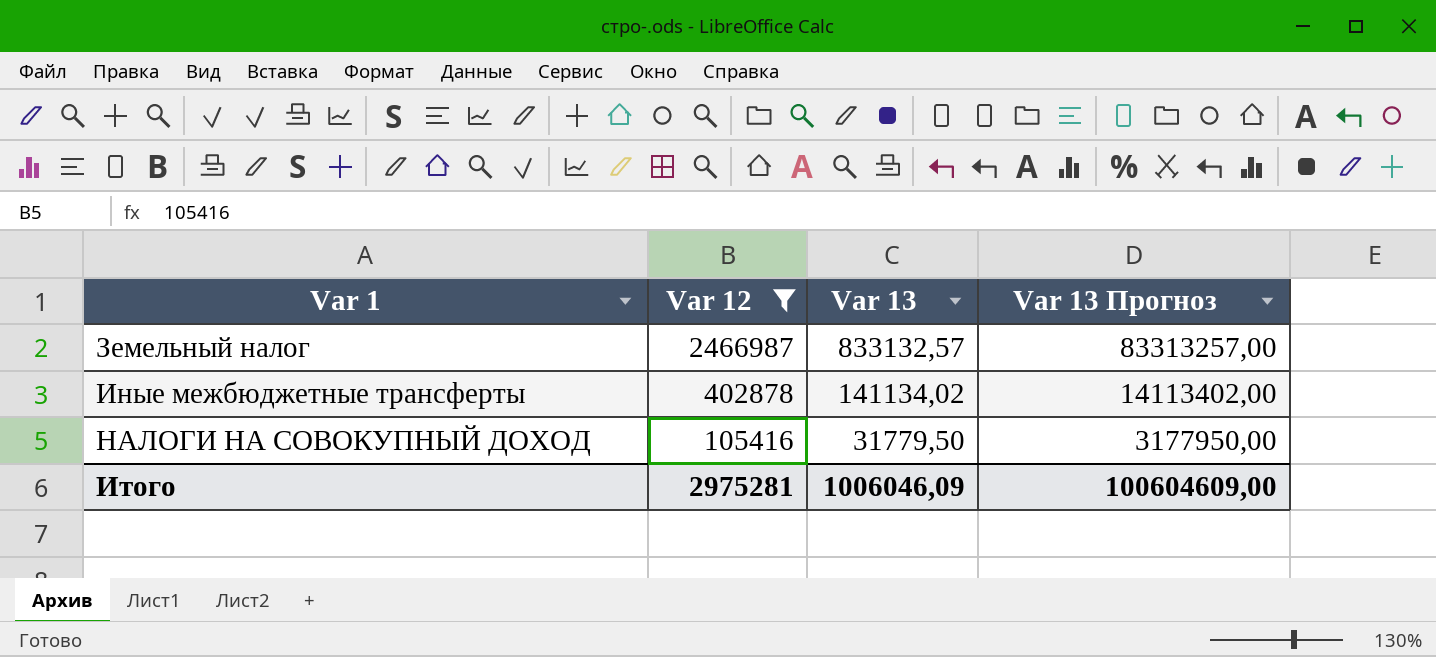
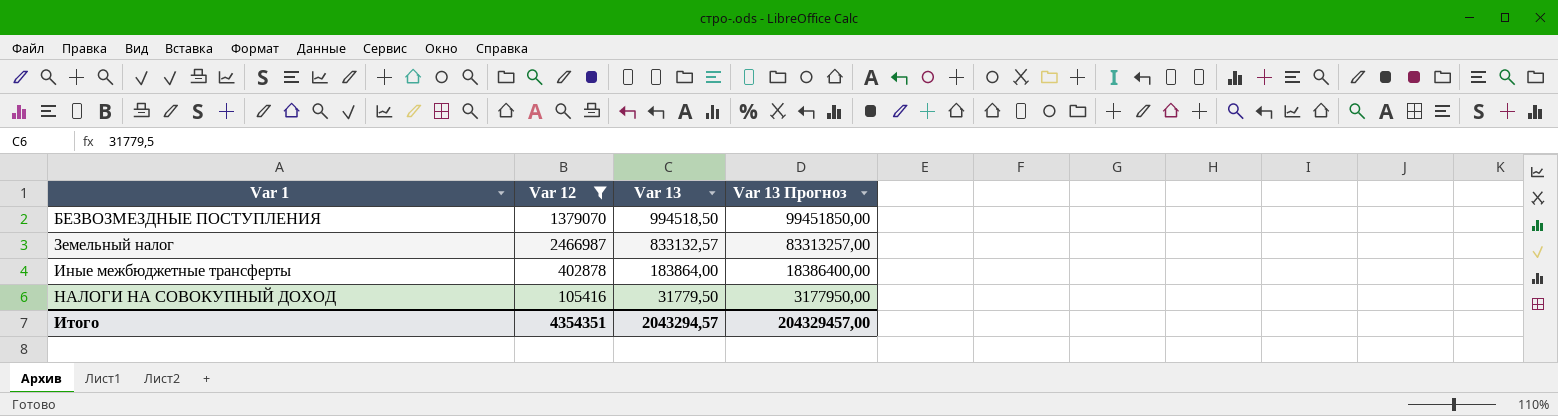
row БЕЗВОЗМЕЗДНЫЕ ПОСТУПЛЕНИЯ: none -> 1379070 | 994518,50 | 99451850,00
Иные межбюджетные трансферты | Var 13: 141134,02 -> 183864,00
Иные межбюджетные трансферты | Var 13 Прогноз: 14113402,00 -> 18386400,00
Итого | Var 12: 2975281 -> 4354351
Итого | Var 13: 1006046,09 -> 2043294,57
Итого | Var 13 Прогноз: 100604609,00 -> 204329457,00

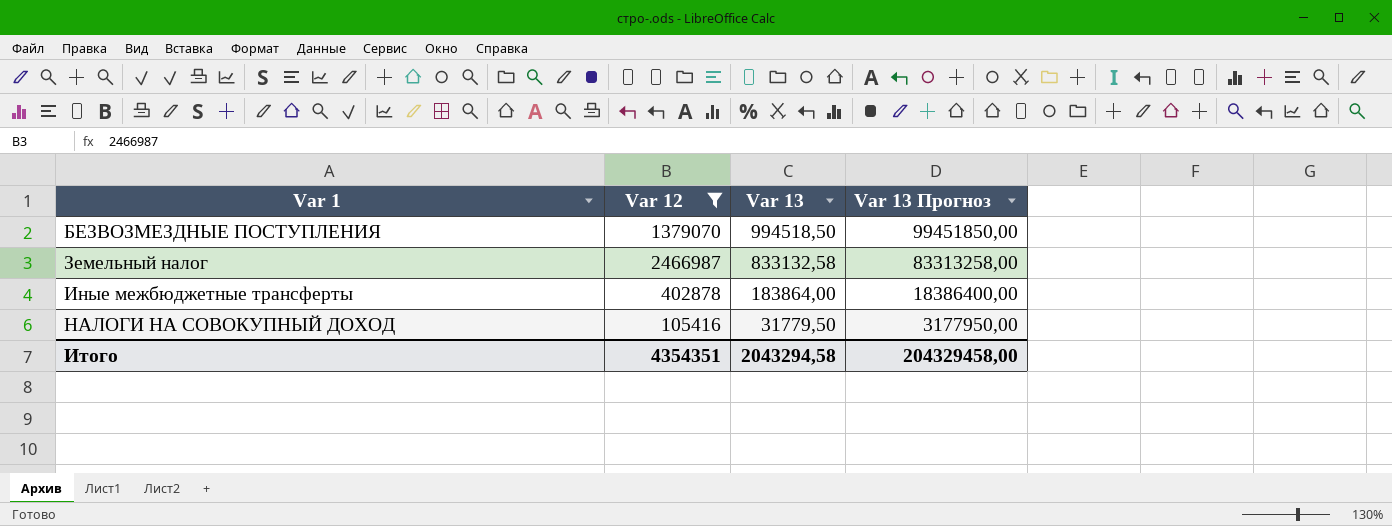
Земельный налог | Var 13: 833132,57 -> 833132,58
Земельный налог | Var 13 Прогноз: 83313257,00 -> 83313258,00
Итого | Var 13: 2043294,57 -> 2043294,58
Итого | Var 13 Прогноз: 204329457,00 -> 204329458,00

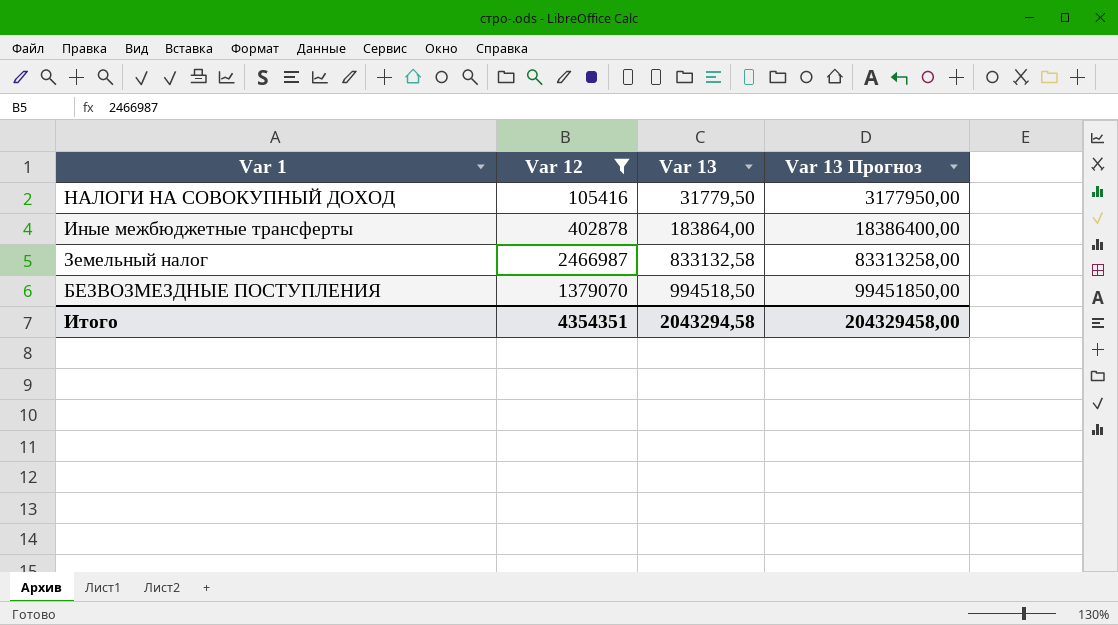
row order: Var 1 ascending -> Var 1 descending

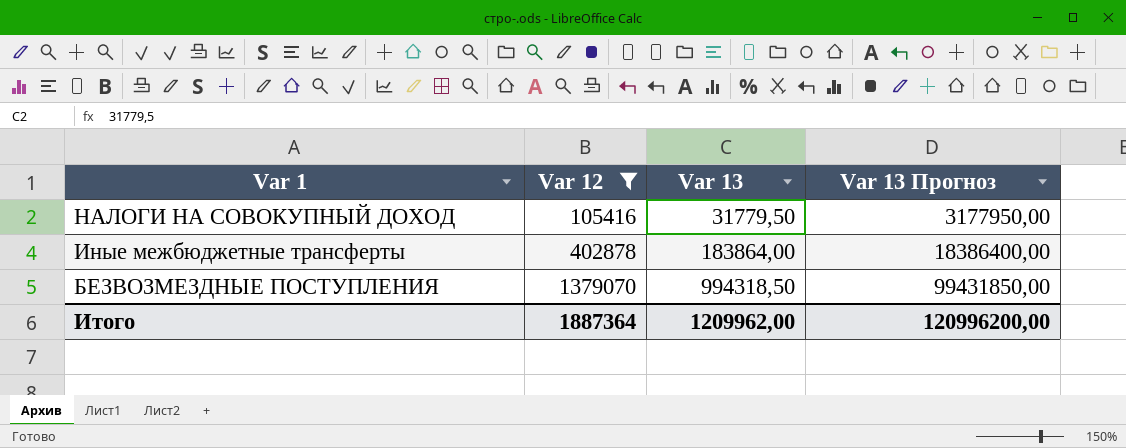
row Земельный налог: 2466987 | 833132,58 | 83313258,00 -> none
БЕЗВОЗМЕЗДНЫЕ ПОСТУПЛЕНИЯ | Var 13: 994518,50 -> 994318,50
БЕЗВОЗМЕЗДНЫЕ ПОСТУПЛЕНИЯ | Var 13 Прогноз: 99451850,00 -> 99431850,00
Итого | Var 12: 4354351 -> 1887364
Итого | Var 13: 2043294,58 -> 1209962,00
Итого | Var 13 Прогноз: 204329458,00 -> 120996200,00

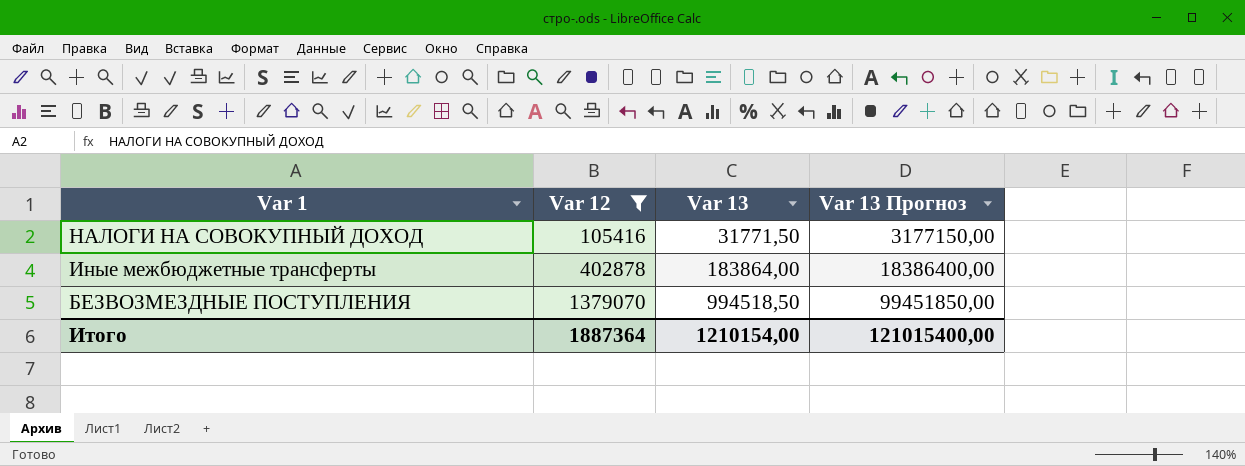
НАЛОГИ НА СОВОКУПНЫЙ ДОХОД | Var 13: 31779,50 -> 31771,50
НАЛОГИ НА СОВОКУПНЫЙ ДОХОД | Var 13 Прогноз: 3177950,00 -> 3177150,00
БЕЗВОЗМЕЗДНЫЕ ПОСТУПЛЕНИЯ | Var 13: 994318,50 -> 994518,50
БЕЗВОЗМЕЗДНЫЕ ПОСТУПЛЕНИЯ | Var 13 Прогноз: 99431850,00 -> 99451850,00
Итого | Var 13: 1209962,00 -> 1210154,00
Итого | Var 13 Прогноз: 120996200,00 -> 121015400,00

